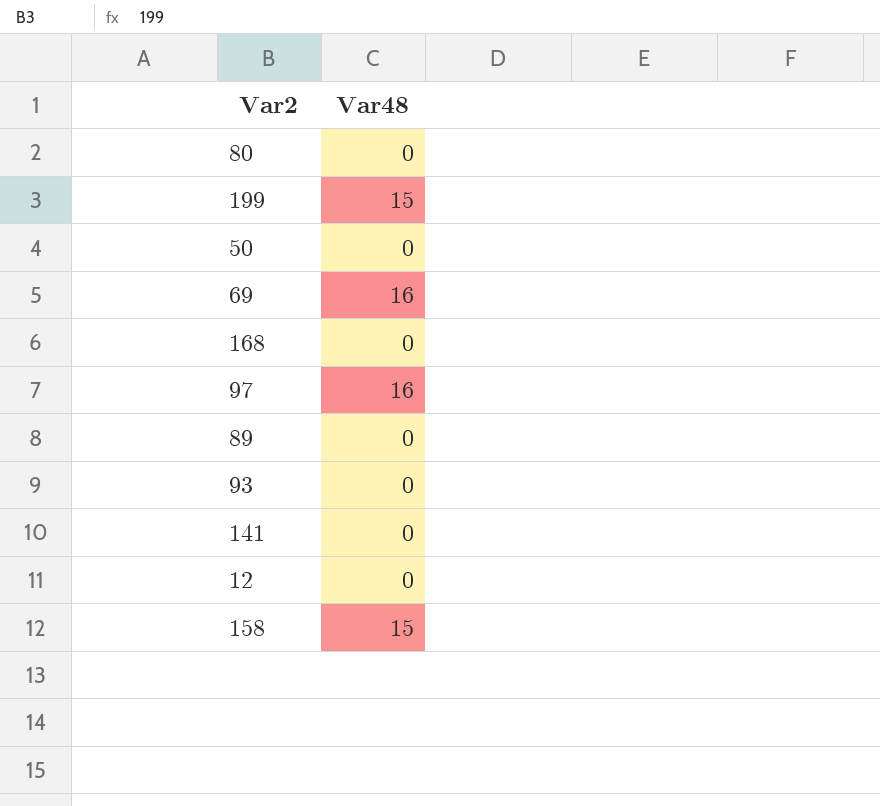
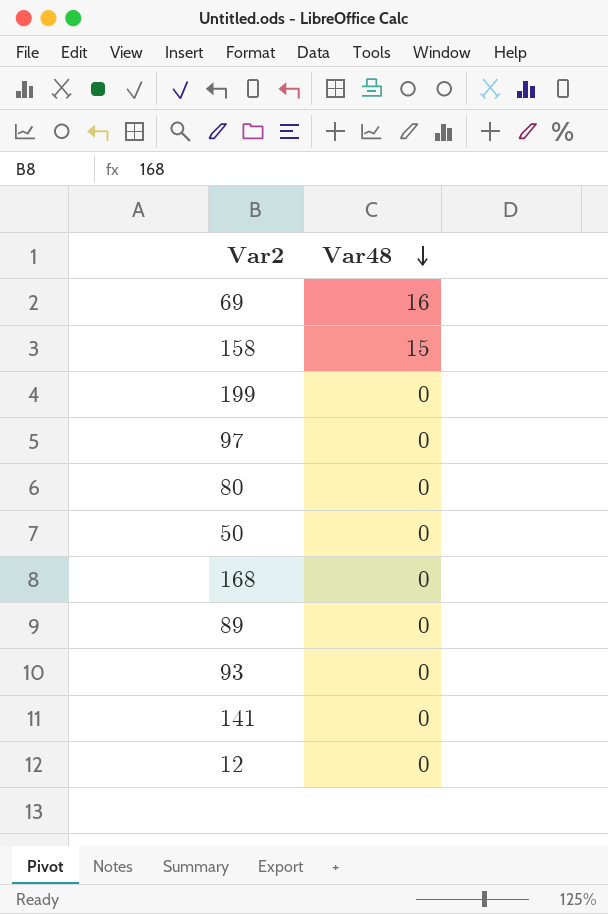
row order: none -> Var48 descending
199 | Var48: 15 -> 0
97 | Var48: 16 -> 0

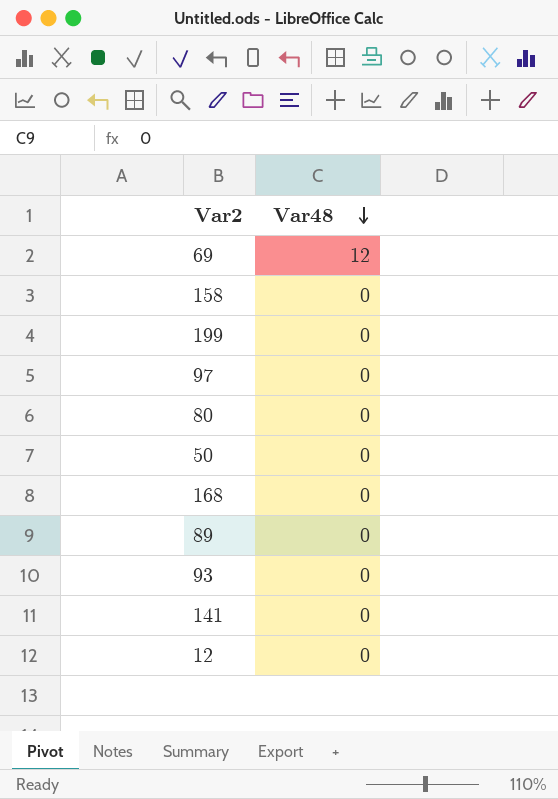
69 | Var48: 16 -> 12
158 | Var48: 15 -> 0

